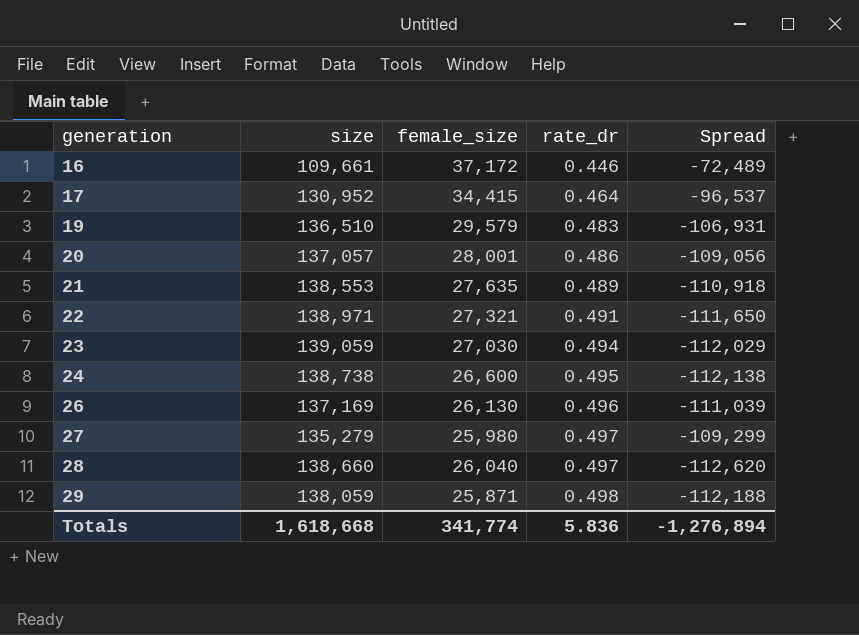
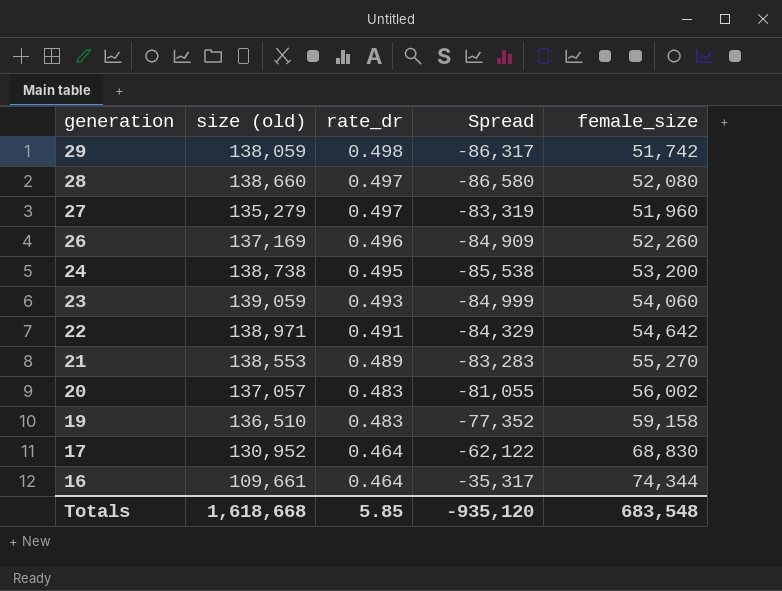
row order: generation ascending -> generation descending
column name: size -> size (old)
column female_size | position: 3 -> 5
29 | Spread: -112,188 -> -86,317
29 | female_size: 25,871 -> 51,742
28 | Spread: -112,620 -> -86,580
28 | female_size: 26,040 -> 52,080
27 | Spread: -109,299 -> -83,319
27 | female_size: 25,980 -> 51,960
26 | Spread: -111,039 -> -84,909
26 | female_size: 26,130 -> 52,260
24 | Spread: -112,138 -> -85,538
24 | female_size: 26,600 -> 53,200
23 | rate_dr: 0.494 -> 0.493
23 | Spread: -112,029 -> -84,999
23 | female_size: 27,030 -> 54,060
22 | Spread: -111,650 -> -84,329
22 | female_size: 27,321 -> 54,642
21 | Spread: -110,918 -> -83,283
21 | female_size: 27,635 -> 55,270
20 | rate_dr: 0.486 -> 0.483
20 | Spread: -109,056 -> -81,055
20 | female_size: 28,001 -> 56,002
19 | Spread: -106,931 -> -77,352
19 | female_size: 29,579 -> 59,158
17 | Spread: -96,537 -> -62,122
17 | female_size: 34,415 -> 68,830
16 | rate_dr: 0.446 -> 0.464
16 | Spread: -72,489 -> -35,317
16 | female_size: 37,172 -> 74,344
Totals | rate_dr: 5.836 -> 5.85
Totals | Spread: -1,276,894 -> -935,120
Totals | female_size: 341,774 -> 683,548

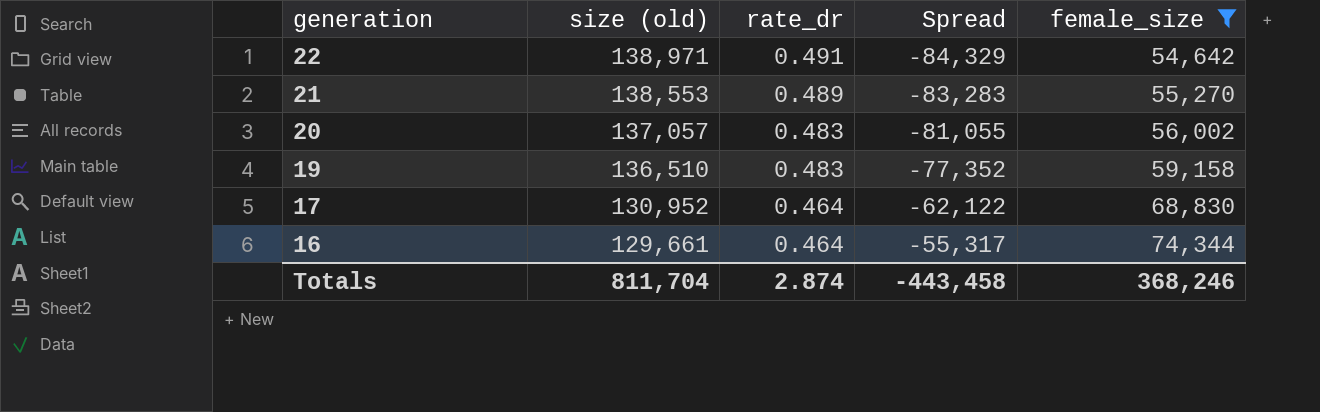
filter: none -> female_size >= 54,642
16 | size (old): 109,661 -> 129,661
16 | Spread: -35,317 -> -55,317
Totals | size (old): 1,618,668 -> 811,704
Totals | rate_dr: 5.85 -> 2.874
Totals | Spread: -935,120 -> -443,458
Totals | female_size: 683,548 -> 368,246

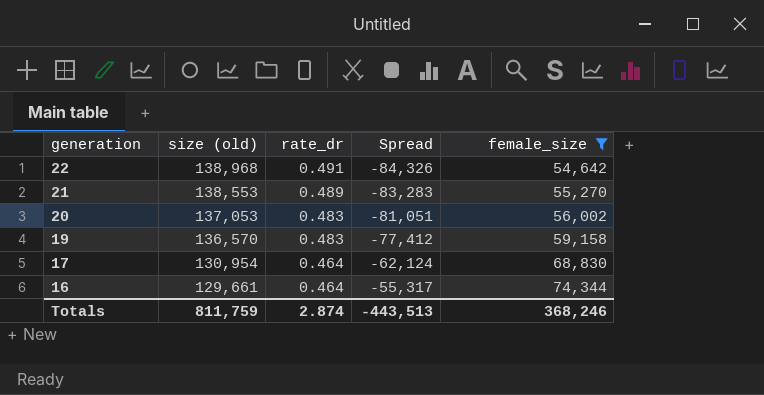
22 | size (old): 138,971 -> 138,968
22 | Spread: -84,329 -> -84,326
20 | size (old): 137,057 -> 137,053
20 | Spread: -81,055 -> -81,051
19 | size (old): 136,510 -> 136,570
19 | Spread: -77,352 -> -77,412
17 | size (old): 130,952 -> 130,954
17 | Spread: -62,122 -> -62,124
Totals | size (old): 811,704 -> 811,759
Totals | Spread: -443,458 -> -443,513

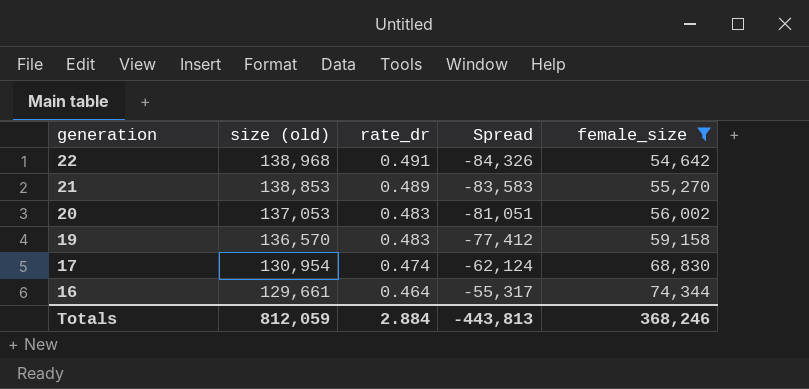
21 | size (old): 138,553 -> 138,853
21 | Spread: -83,283 -> -83,583
17 | rate_dr: 0.464 -> 0.474
Totals | size (old): 811,759 -> 812,059
Totals | rate_dr: 2.874 -> 2.884
Totals | Spread: -443,513 -> -443,813

